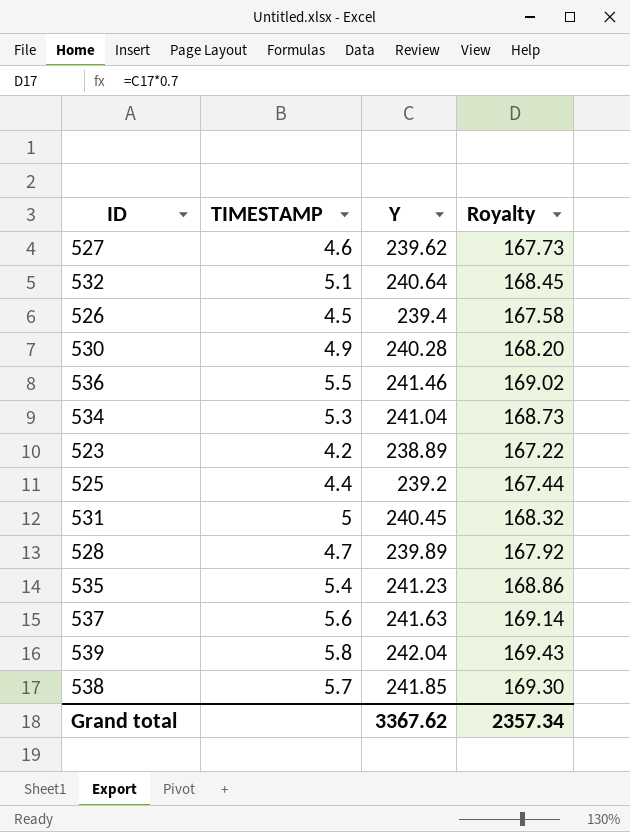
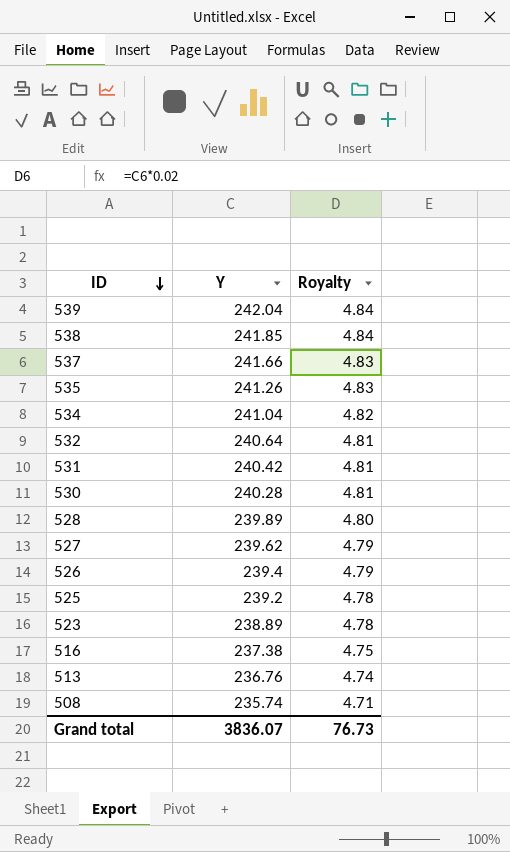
row order: none -> ID descending
column TIMESTAMP | position: 2 -> none
column Royalty | formula: [Y] * 0.7 -> [Y] * 0.02
row 536: 5.5 | 241.46 | 169.02 -> none
537 | Y: 241.63 -> 241.66
535 | Y: 241.23 -> 241.26
531 | Y: 240.45 -> 240.42
row 516: none -> 237.38 | 4.75
row 513: none -> 236.76 | 4.74
row 508: none -> 235.74 | 4.71
Grand total | Y: 3367.62 -> 3836.07
Grand total | Royalty: 2357.34 -> 76.73

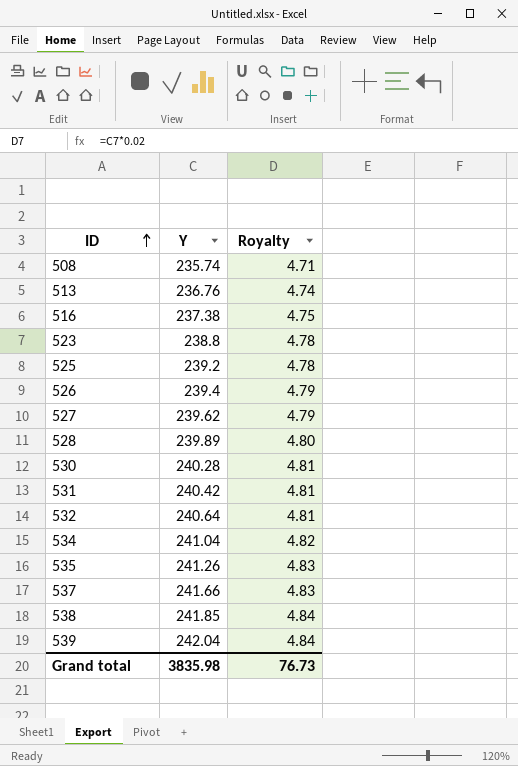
row order: ID descending -> ID ascending
523 | Y: 238.89 -> 238.8
Grand total | Y: 3836.07 -> 3835.98

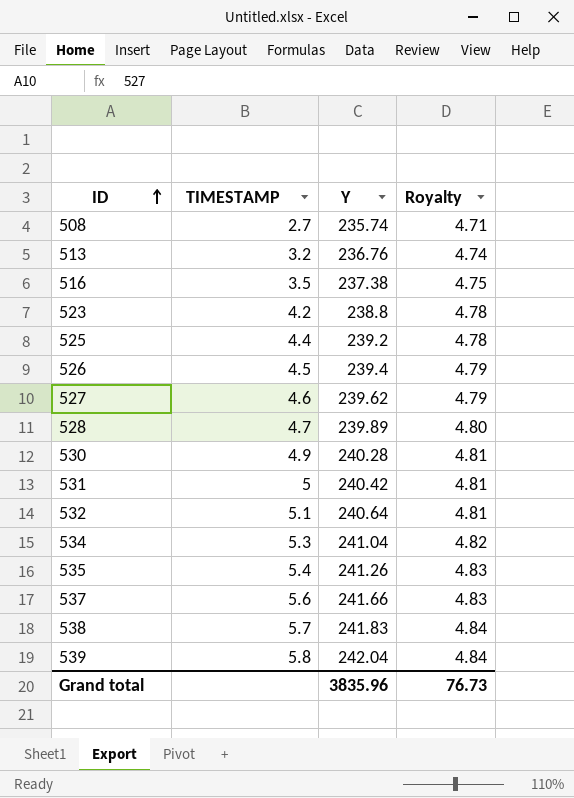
column TIMESTAMP | position: none -> 2
538 | Y: 241.85 -> 241.83
Grand total | Y: 3835.98 -> 3835.96

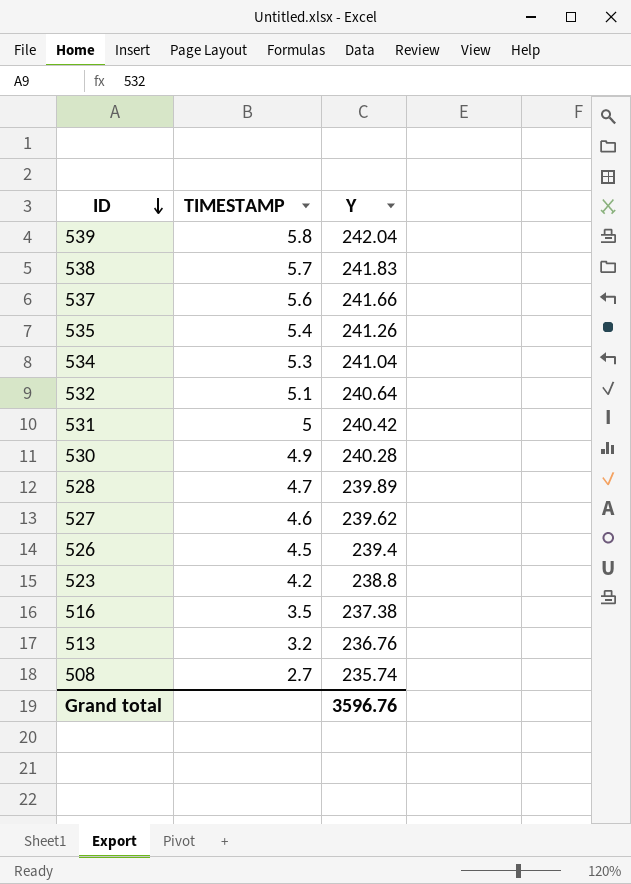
row order: ID ascending -> ID descending
column Royalty | formula: [Y] * 0.02 -> none
row 525: 4.4 | 239.2 | 4.78 -> none
Grand total | Y: 3835.96 -> 3596.76

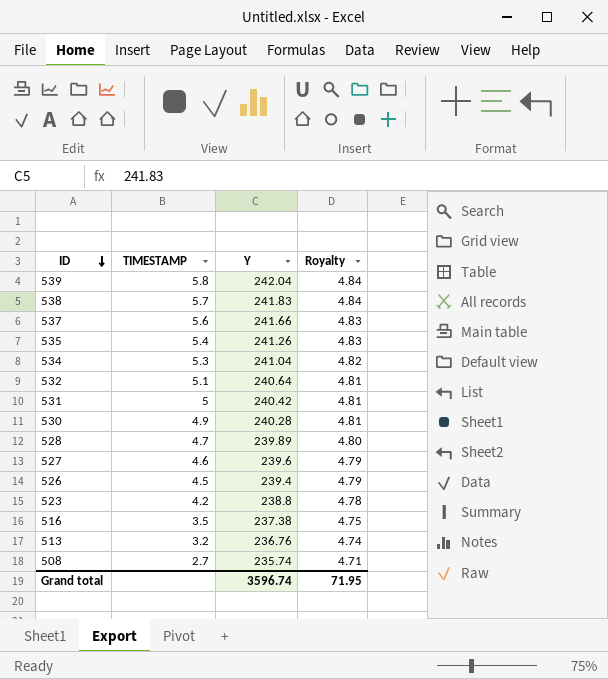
column Royalty | formula: none -> [Y] * 0.02
527 | Y: 239.62 -> 239.6
Grand total | Y: 3596.76 -> 3596.74

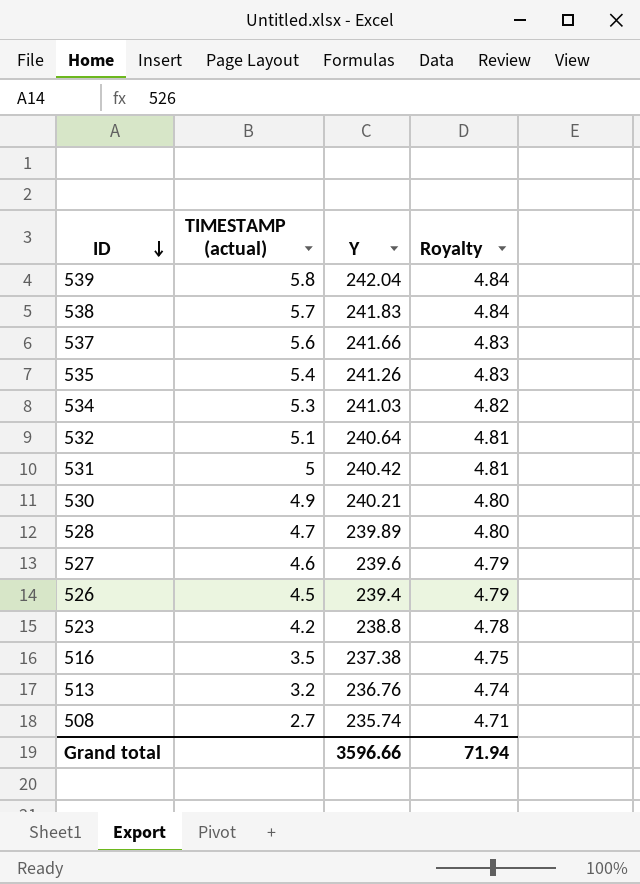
column name: TIMESTAMP -> TIMESTAMP (actual)
534 | Y: 241.04 -> 241.03
530 | Y: 240.28 -> 240.21
530 | Royalty: 4.81 -> 4.80
Grand total | Y: 3596.74 -> 3596.66
Grand total | Royalty: 71.95 -> 71.94

